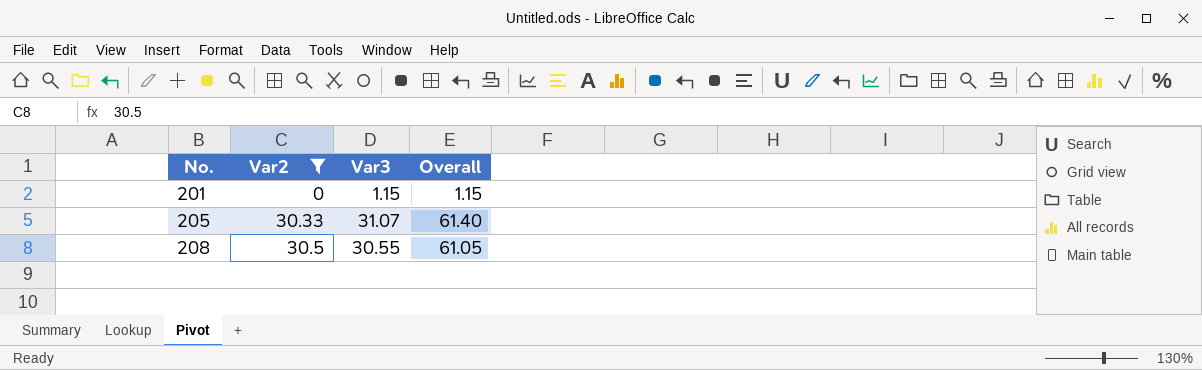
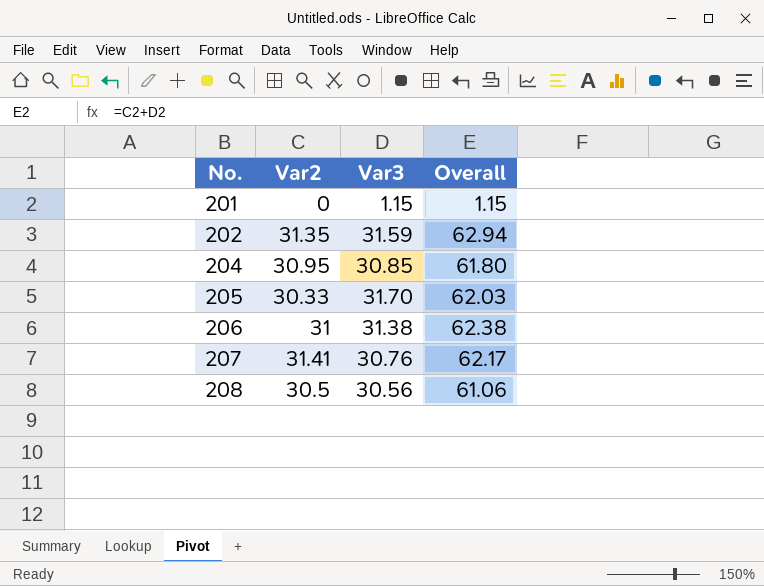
filter: Var2 <= 30.5 -> none
205 | Var3: 31.07 -> 31.70
205 | Overall: 61.40 -> 62.03
208 | Var3: 30.55 -> 30.56
208 | Overall: 61.05 -> 61.06

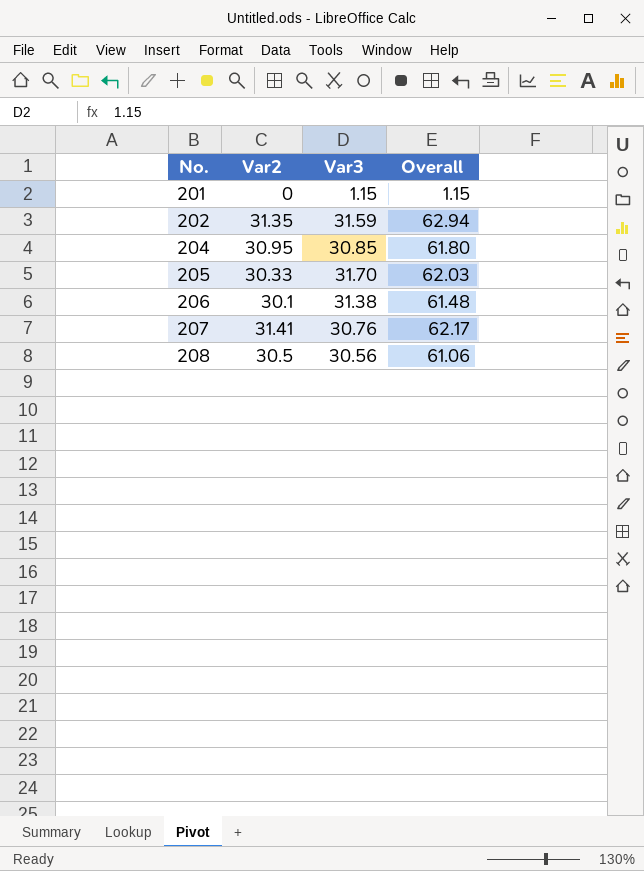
206 | Var2: 31 -> 30.1
206 | Overall: 62.38 -> 61.48

